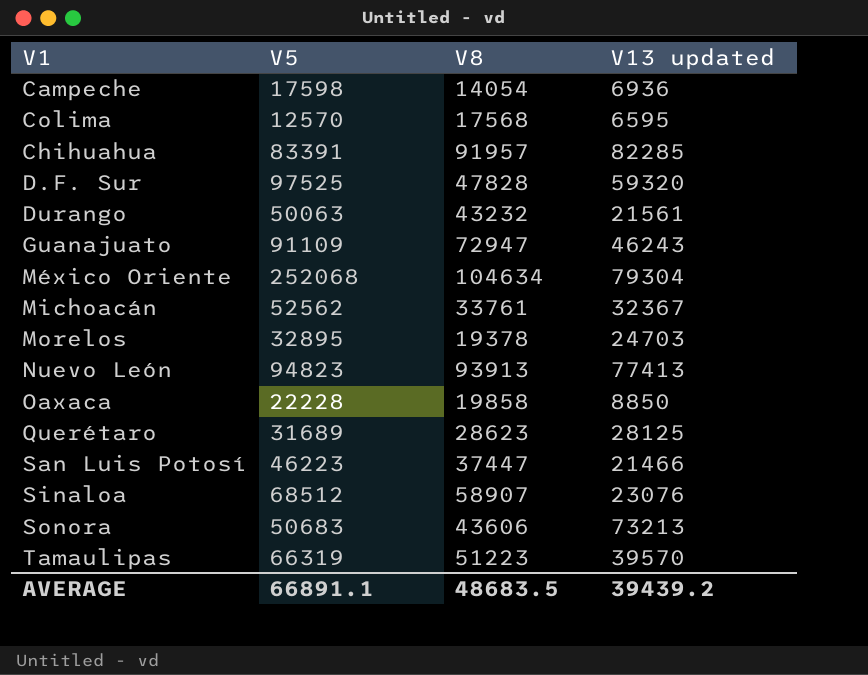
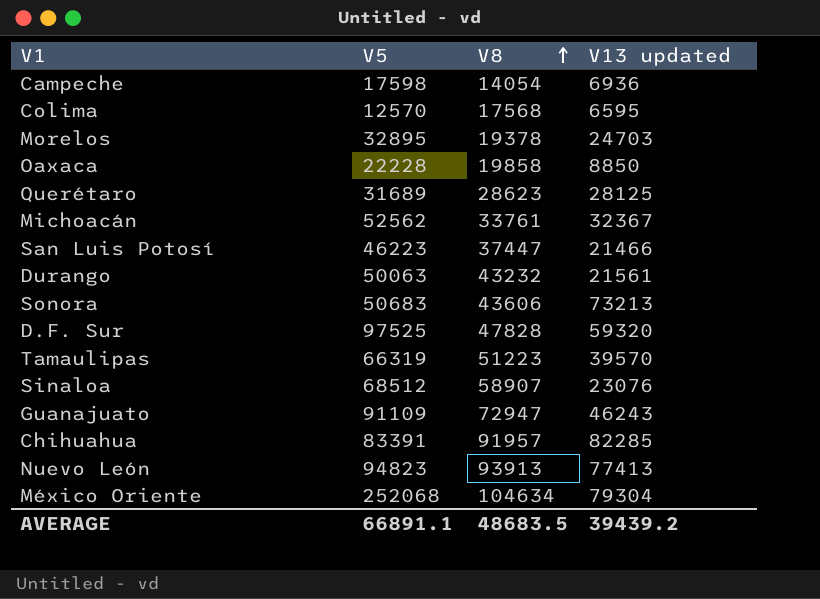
row order: none -> V8 ascending

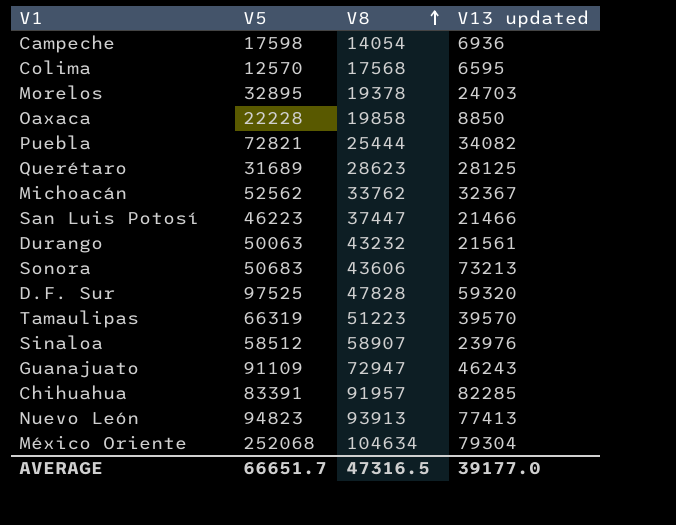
row Puebla: none -> 72821 | 25444 | 34082
Michoacán | V8: 33761 -> 33762
Sinaloa | V5: 68512 -> 58512
Sinaloa | V13 updated: 23076 -> 23976
AVERAGE | V5: 66891.1 -> 66651.7
AVERAGE | V8: 48683.5 -> 47316.5
AVERAGE | V13 updated: 39439.2 -> 39177.0

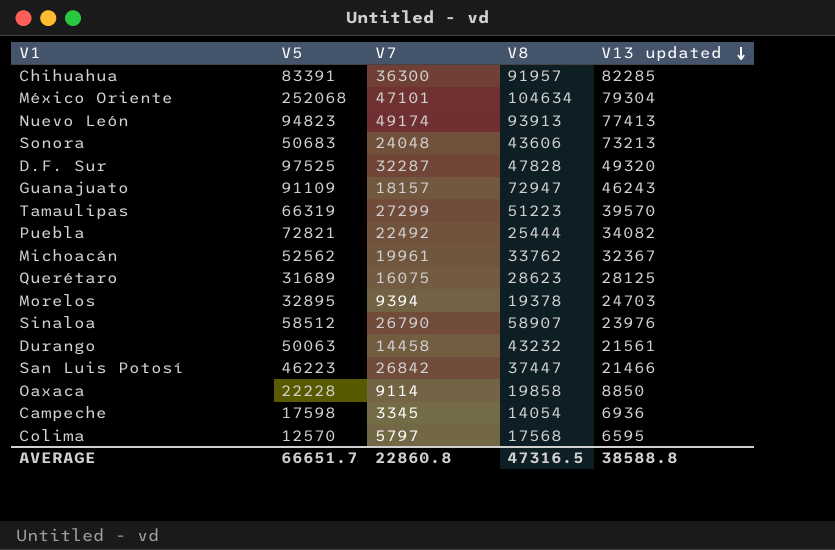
row order: V8 ascending -> V13 updated descending
column V7 | position: none -> 3
D.F. Sur | V13 updated: 59320 -> 49320
AVERAGE | V13 updated: 39177.0 -> 38588.8

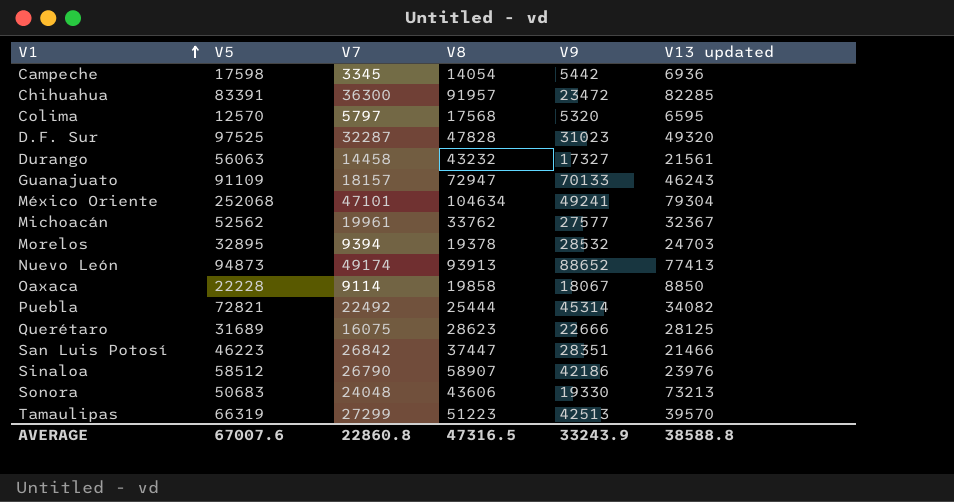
row order: V13 updated descending -> V1 ascending
column V9 | position: none -> 5
Durango | V5: 50063 -> 56063
Nuevo León | V5: 94823 -> 94873
AVERAGE | V5: 66651.7 -> 67007.6

